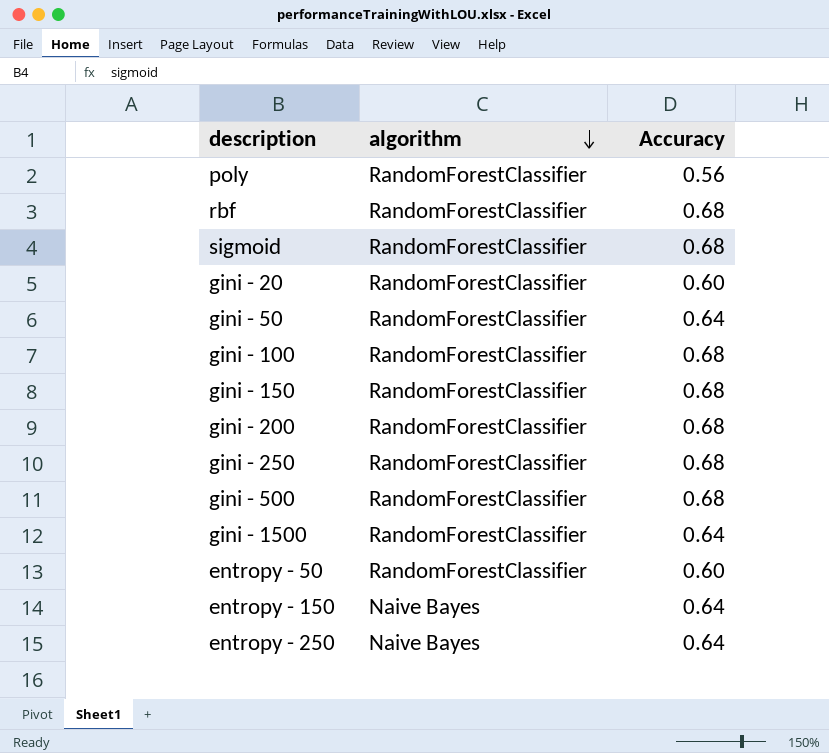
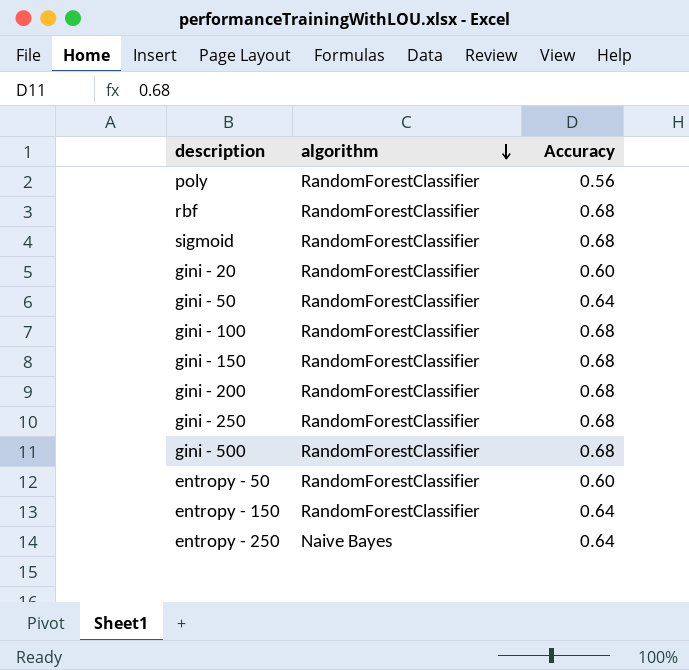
row gini - 1500: RandomForestClassifier | 0.64 -> none
entropy - 150 | algorithm: Naive Bayes -> RandomForestClassifier

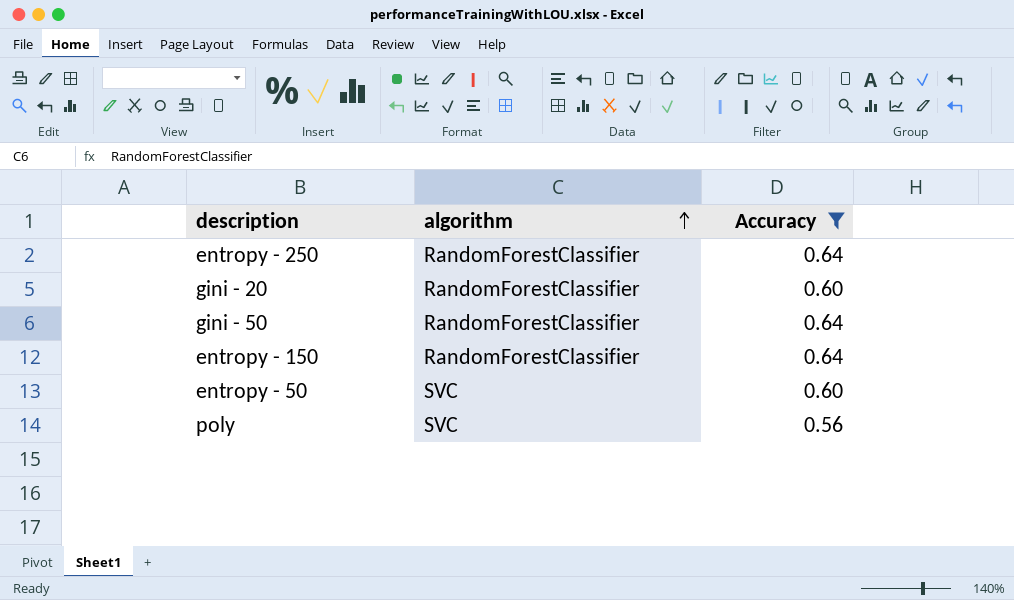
filter: none -> Accuracy != 0.68
row order: algorithm descending -> algorithm ascending
entropy - 250 | algorithm: Naive Bayes -> RandomForestClassifier
entropy - 50 | algorithm: RandomForestClassifier -> SVC
poly | algorithm: RandomForestClassifier -> SVC

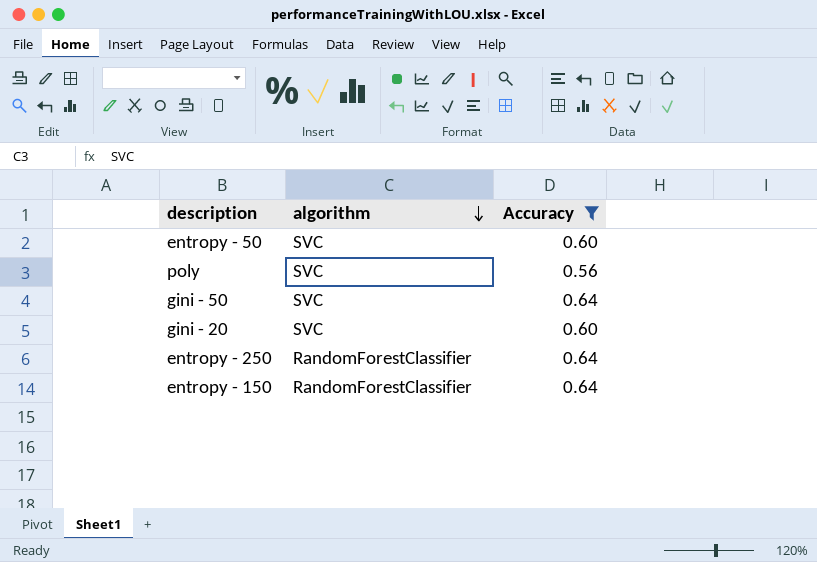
row order: algorithm ascending -> algorithm descending
gini - 50 | algorithm: RandomForestClassifier -> SVC
gini - 20 | algorithm: RandomForestClassifier -> SVC

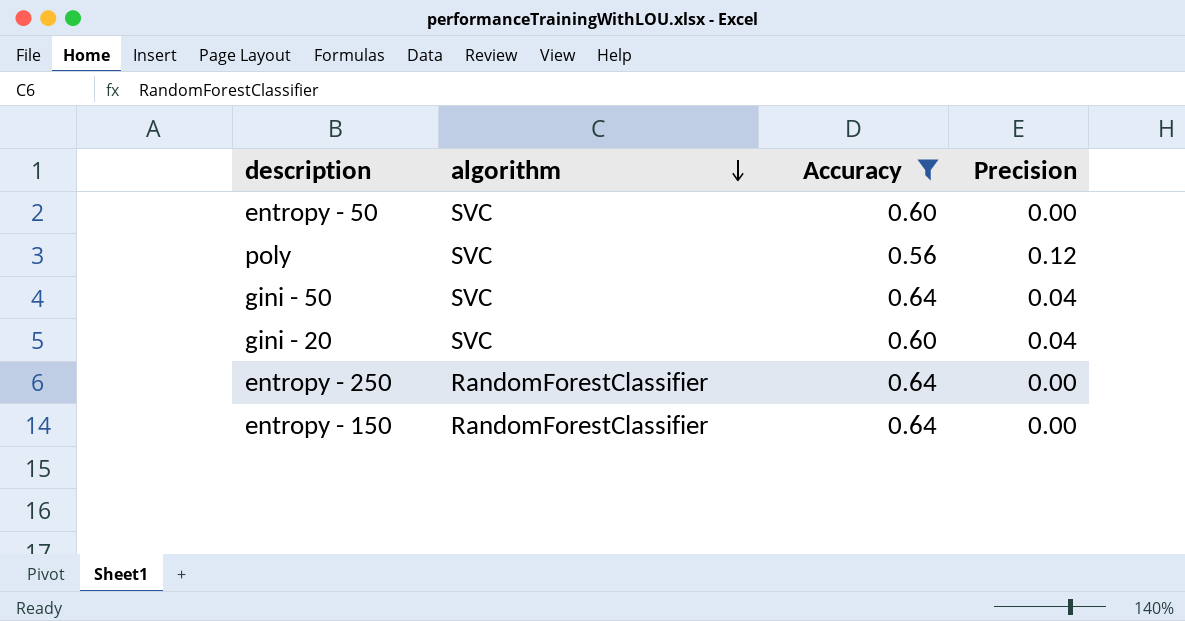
column Precision | position: none -> 4

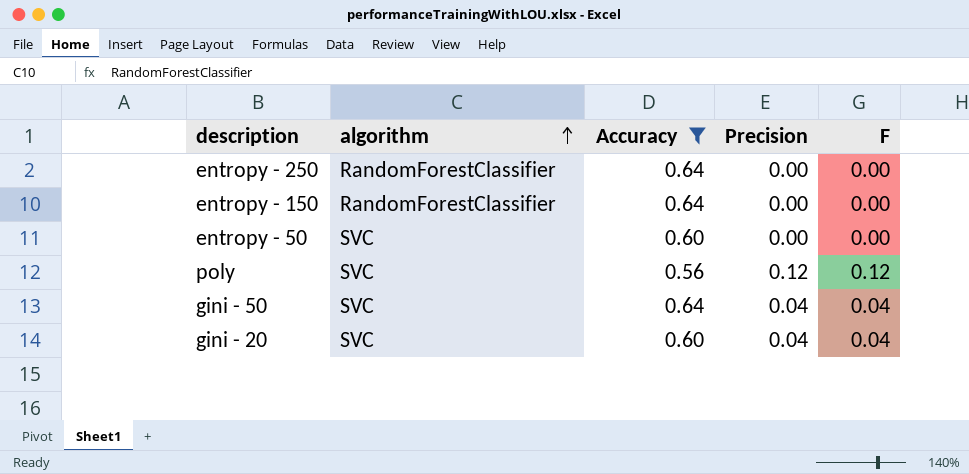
row order: algorithm descending -> algorithm ascending
column F | position: none -> 5

